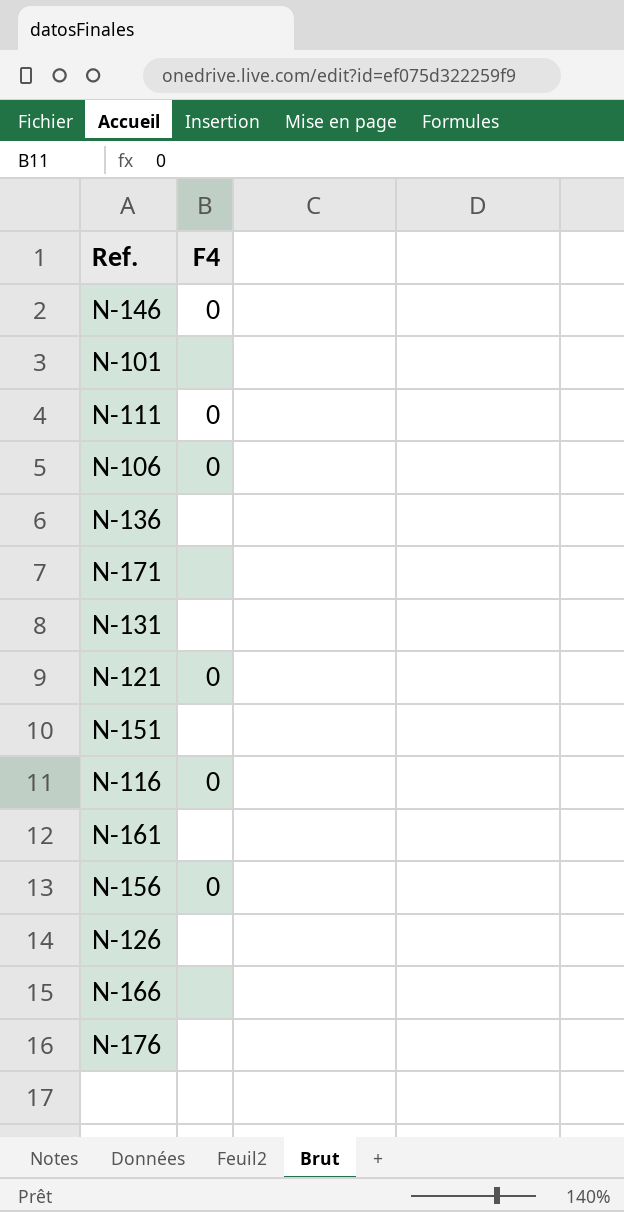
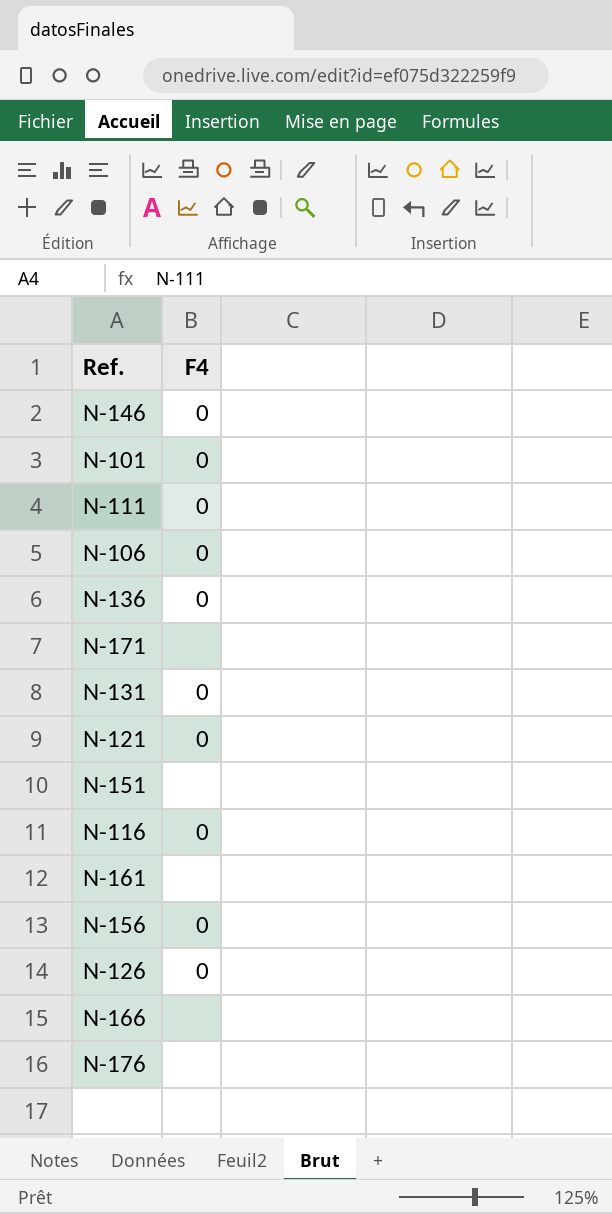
N-101 | F4: none -> 0
N-136 | F4: none -> 0
N-131 | F4: none -> 0
N-126 | F4: none -> 0

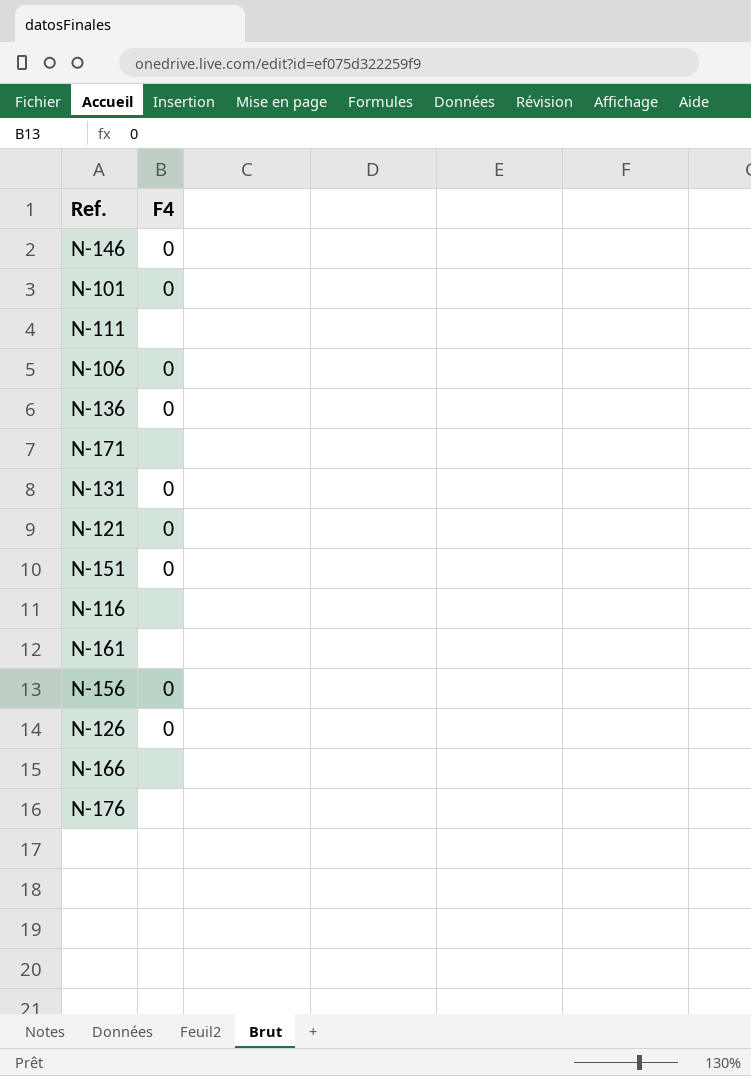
N-111 | F4: 0 -> none
N-151 | F4: none -> 0
N-116 | F4: 0 -> none

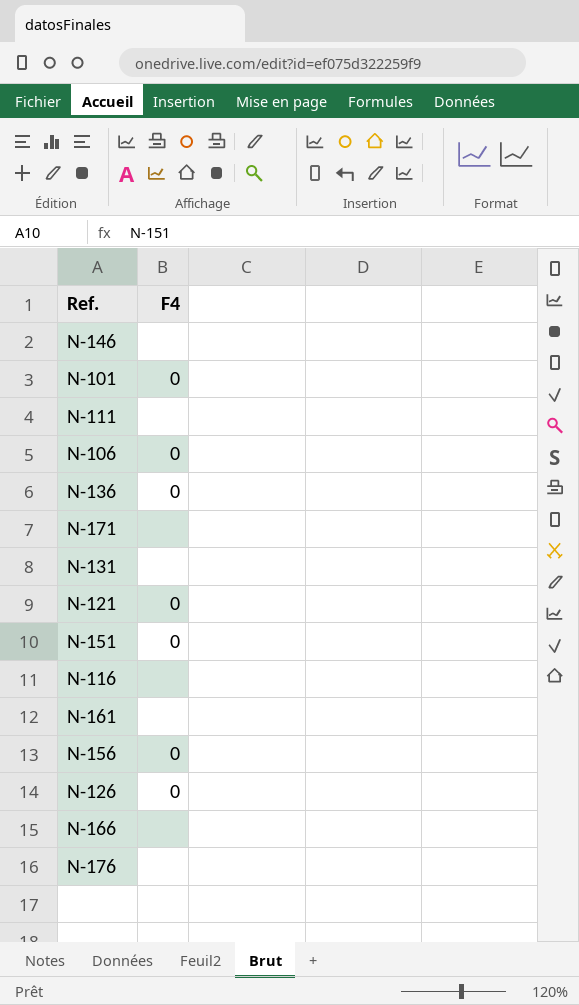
N-146 | F4: 0 -> none
N-131 | F4: 0 -> none

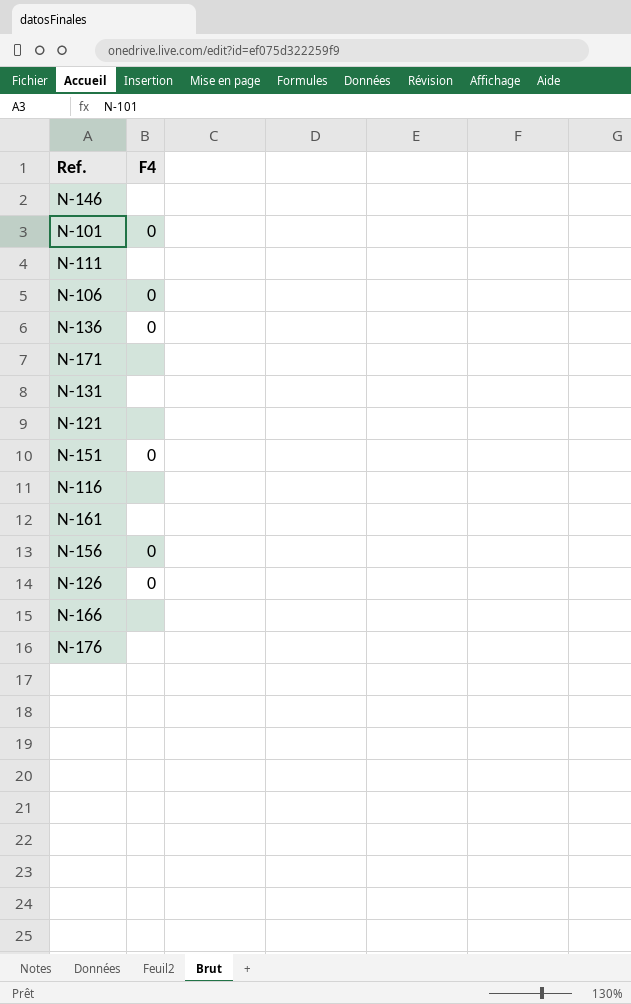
N-121 | F4: 0 -> none

